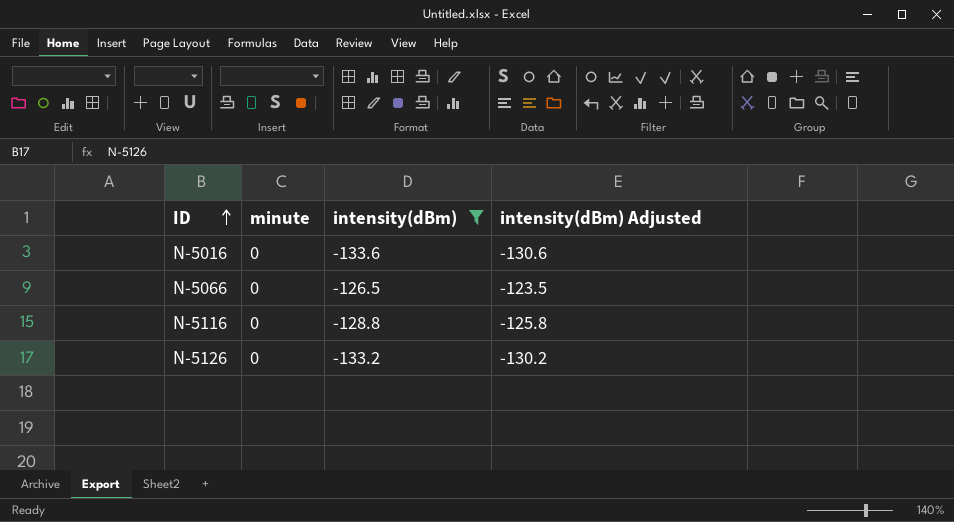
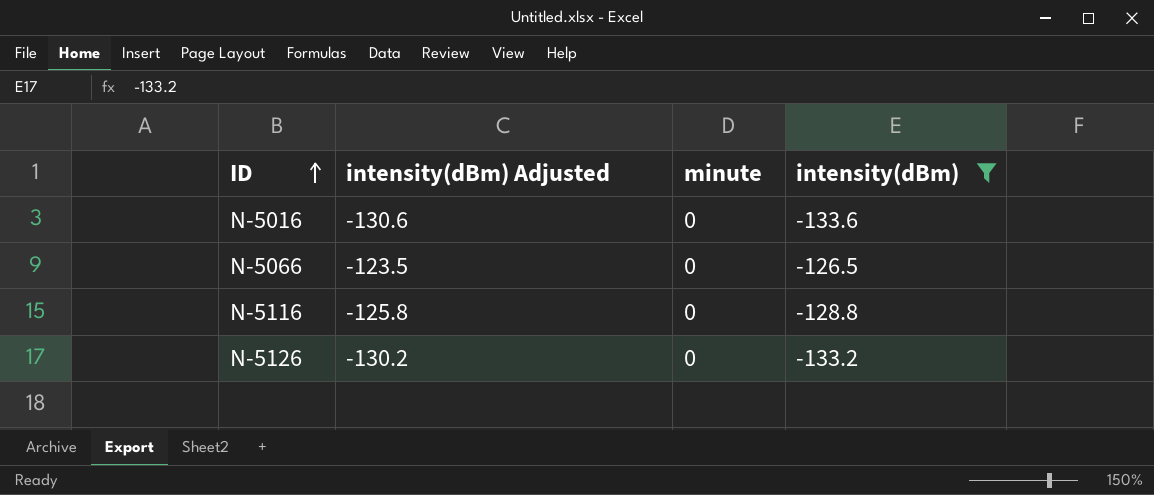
column intensity(dBm) Adjusted | position: 4 -> 2

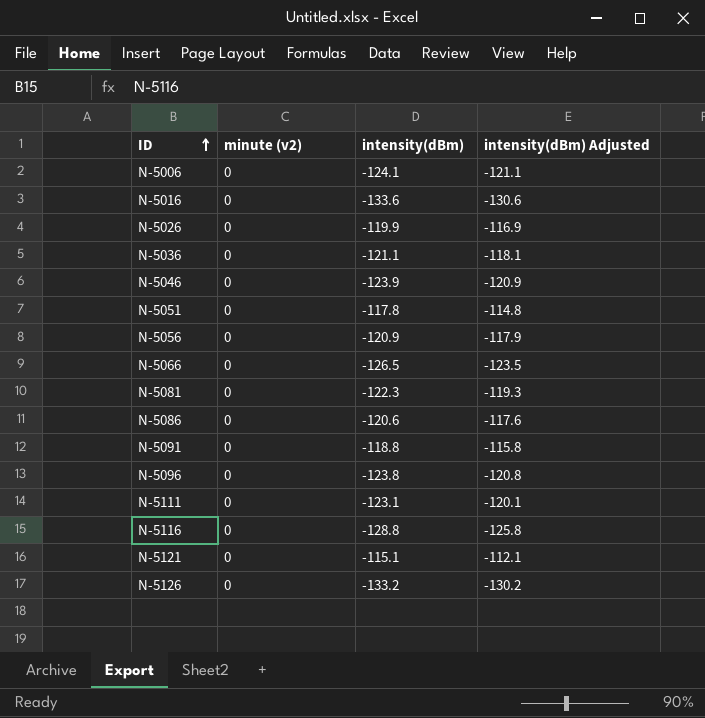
filter: intensity(dBm) <= -126.5 -> none
column name: minute -> minute (v2)
column intensity(dBm) Adjusted | position: 2 -> 4

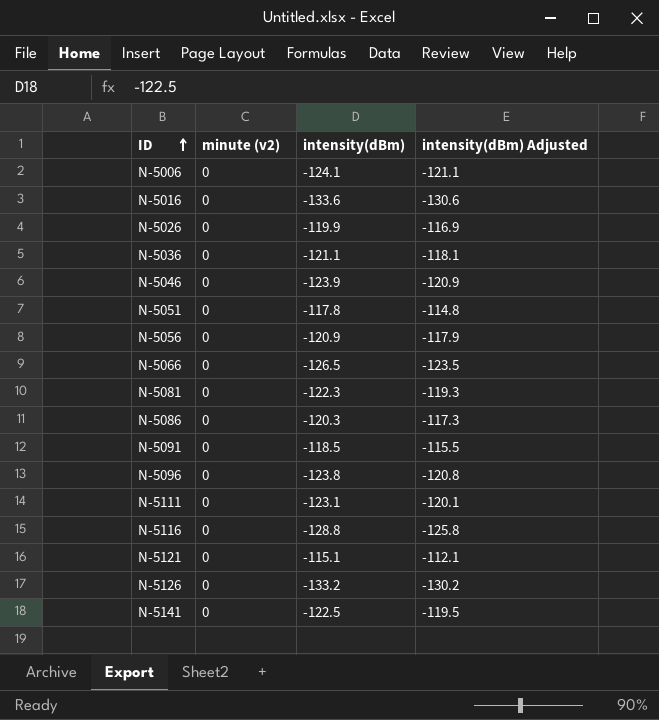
N-5086 | intensity(dBm): -120.6 -> -120.3
N-5086 | intensity(dBm) Adjusted: -117.6 -> -117.3
N-5091 | intensity(dBm): -118.8 -> -118.5
N-5091 | intensity(dBm) Adjusted: -115.8 -> -115.5
row N-5141: none -> 0 | -122.5 | -119.5

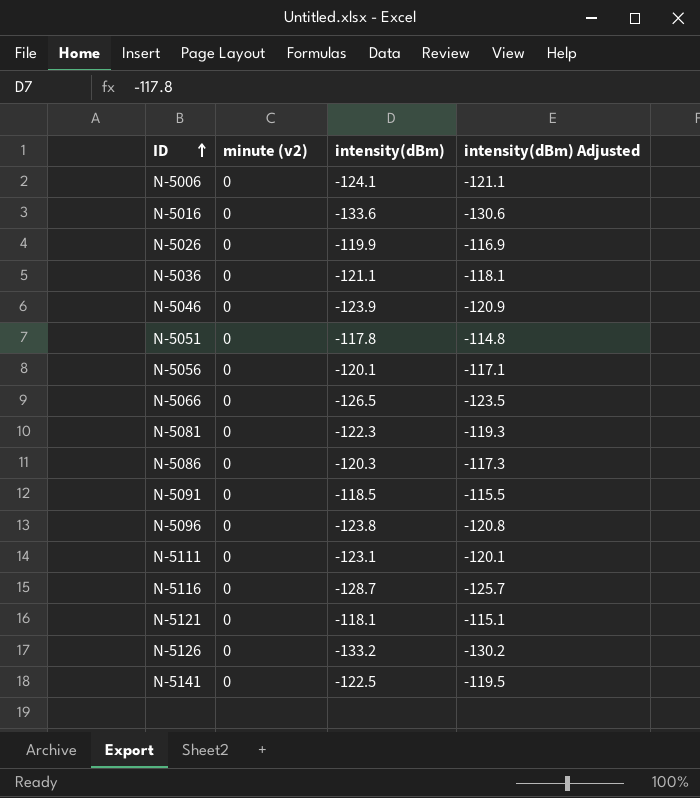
N-5056 | intensity(dBm): -120.9 -> -120.1
N-5056 | intensity(dBm) Adjusted: -117.9 -> -117.1
N-5116 | intensity(dBm): -128.8 -> -128.7
N-5116 | intensity(dBm) Adjusted: -125.8 -> -125.7
N-5121 | intensity(dBm): -115.1 -> -118.1
N-5121 | intensity(dBm) Adjusted: -112.1 -> -115.1

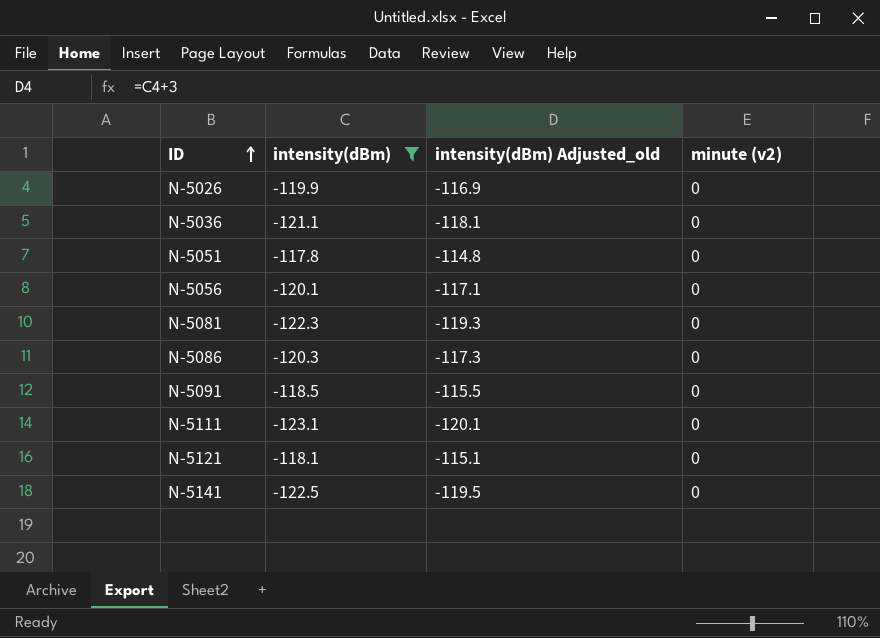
filter: none -> intensity(dBm) >= -123.1
column name: intensity(dBm) Adjusted -> intensity(dBm) Adjusted_old
column minute (v2) | position: 2 -> 4

